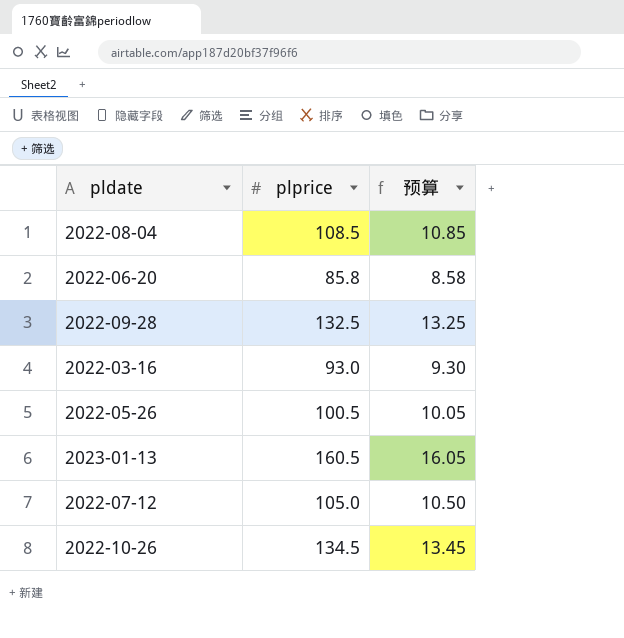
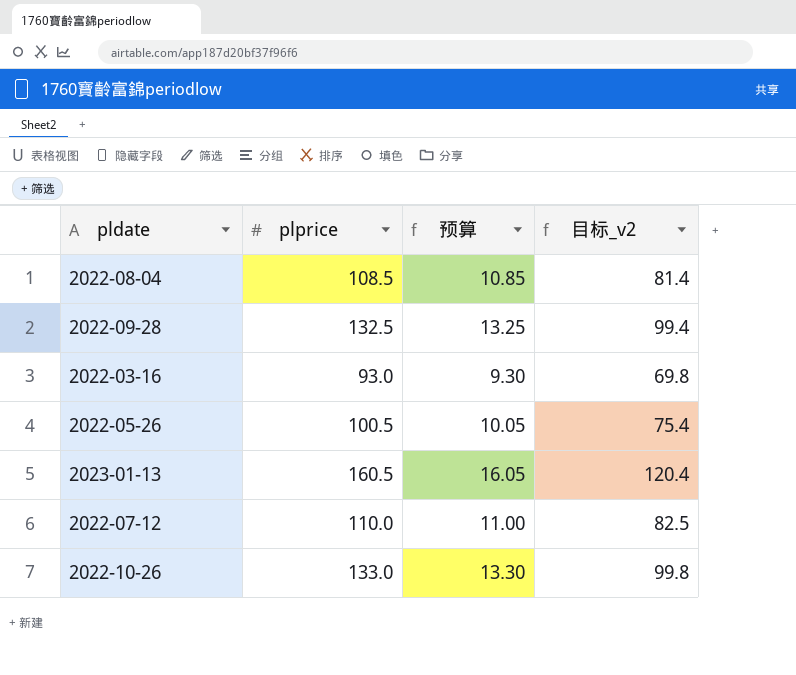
column 目标_v2 | formula: none -> [plprice] * 0.75
row 2022-06-20: 85.8 | 8.58 -> none
2022-07-12 | plprice: 105.0 -> 110.0
2022-07-12 | 预算: 10.50 -> 11.00
2022-10-26 | plprice: 134.5 -> 133.0
2022-10-26 | 预算: 13.45 -> 13.30

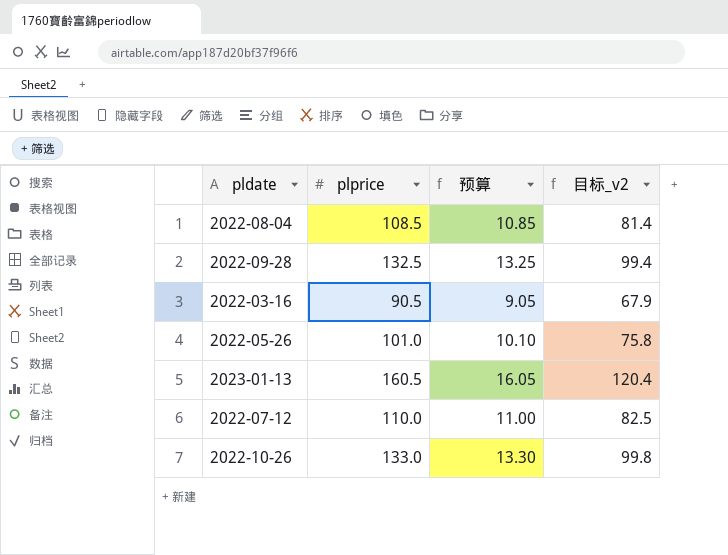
2022-03-16 | plprice: 93.0 -> 90.5
2022-03-16 | 预算: 9.30 -> 9.05
2022-03-16 | 目标_v2: 69.8 -> 67.9
2022-05-26 | plprice: 100.5 -> 101.0
2022-05-26 | 预算: 10.05 -> 10.10
2022-05-26 | 目标_v2: 75.4 -> 75.8

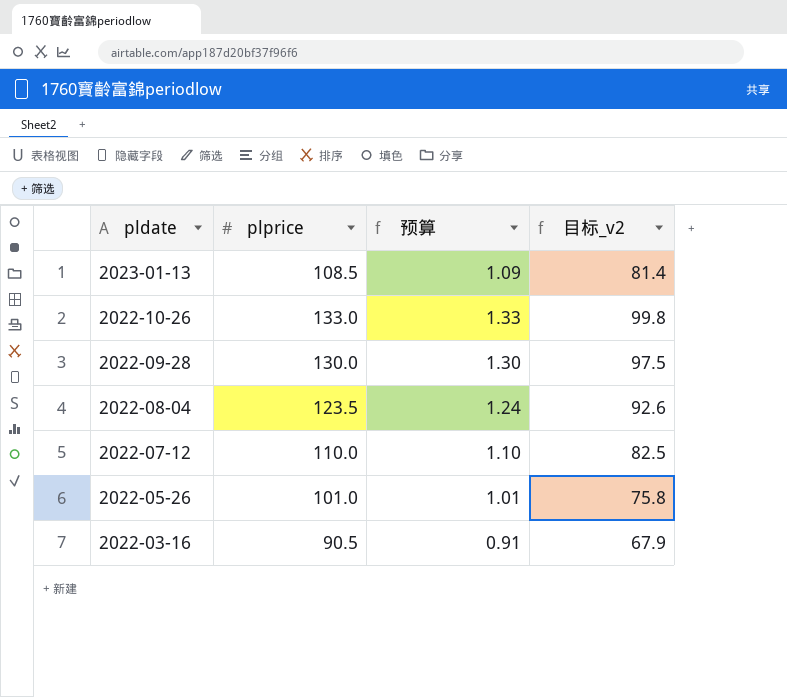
row order: none -> pldate descending
column 预算 | formula: [plprice] * 0.1 -> [plprice] * 0.01
2023-01-13 | plprice: 160.5 -> 108.5
2023-01-13 | 目标_v2: 120.4 -> 81.4
2022-09-28 | plprice: 132.5 -> 130.0
2022-09-28 | 目标_v2: 99.4 -> 97.5
2022-08-04 | plprice: 108.5 -> 123.5
2022-08-04 | 目标_v2: 81.4 -> 92.6

